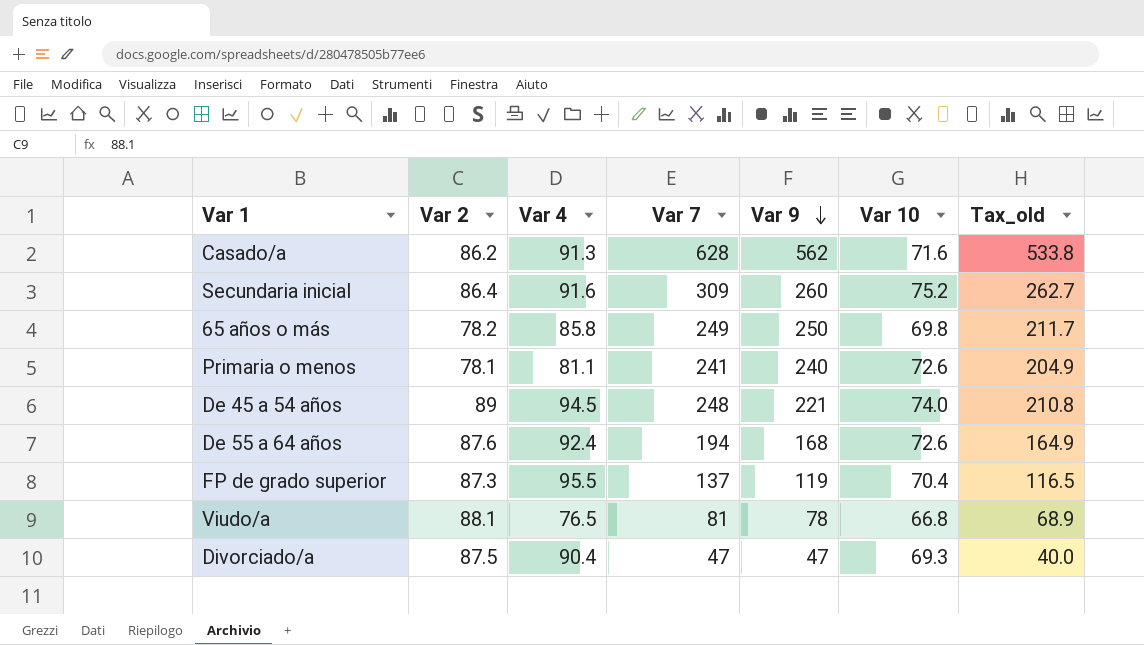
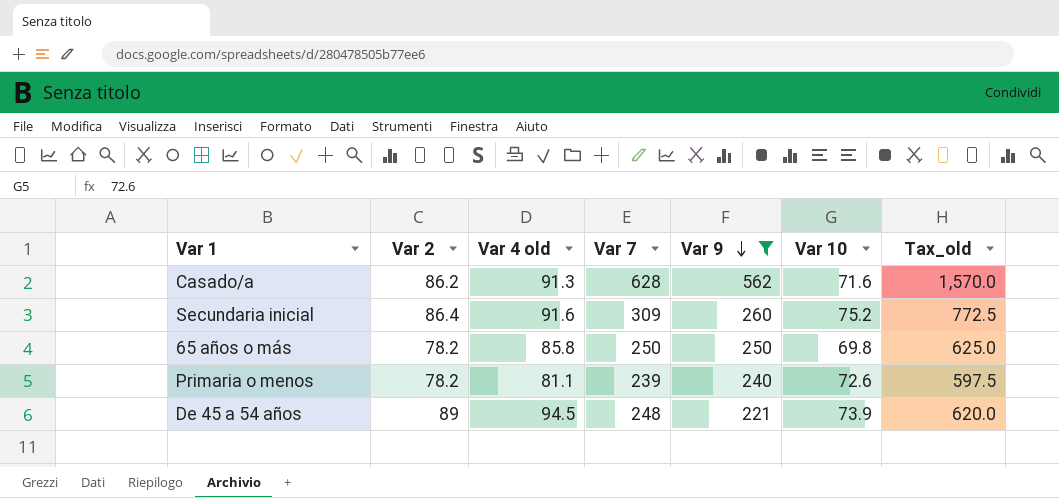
filter: none -> Var 9 >= 221
column name: Var 4 -> Var 4 old
column Tax_old | formula: [Var 7] * 0.85 -> [Var 7] * 2.5
65 años o más | Var 7: 249 -> 250
Primaria o menos | Var 2: 78.1 -> 78.2
Primaria o menos | Var 7: 241 -> 239
De 45 a 54 años | Var 10: 74.0 -> 73.9

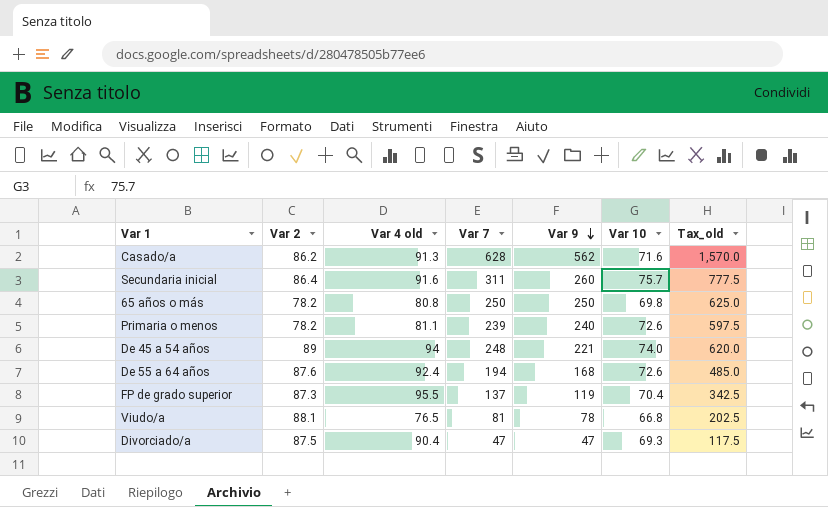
filter: Var 9 >= 221 -> none
Secundaria inicial | Var 7: 309 -> 311
Secundaria inicial | Var 10: 75.2 -> 75.7
Secundaria inicial | Tax_old: 772.5 -> 777.5
65 años o más | Var 4 old: 85.8 -> 80.8
De 45 a 54 años | Var 4 old: 94.5 -> 94
De 45 a 54 años | Var 10: 73.9 -> 74.0

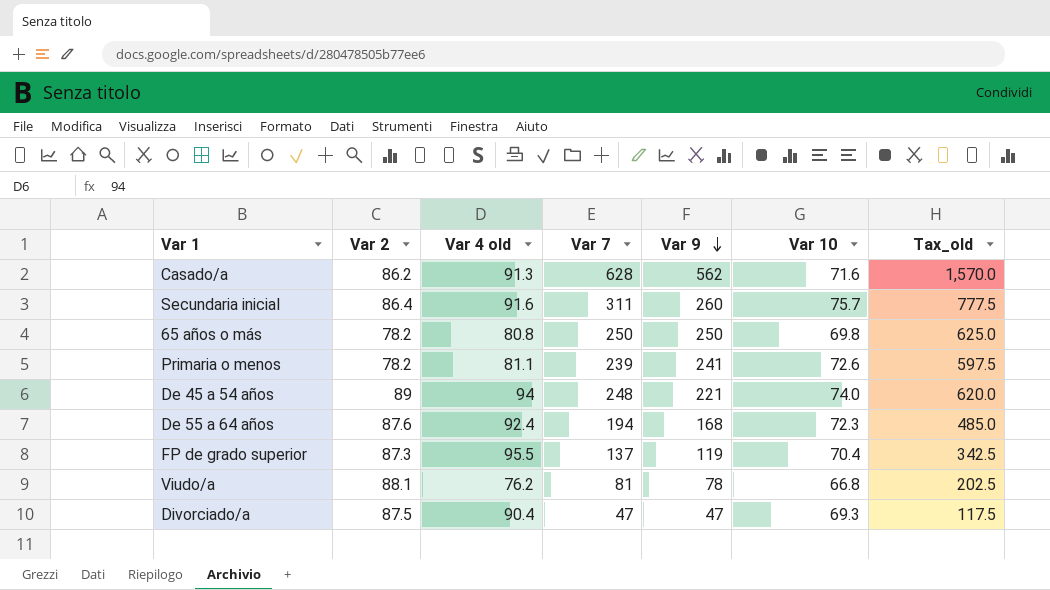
Primaria o menos | Var 9: 240 -> 241
De 55 a 64 años | Var 10: 72.6 -> 72.3
Viudo/a | Var 4 old: 76.5 -> 76.2

